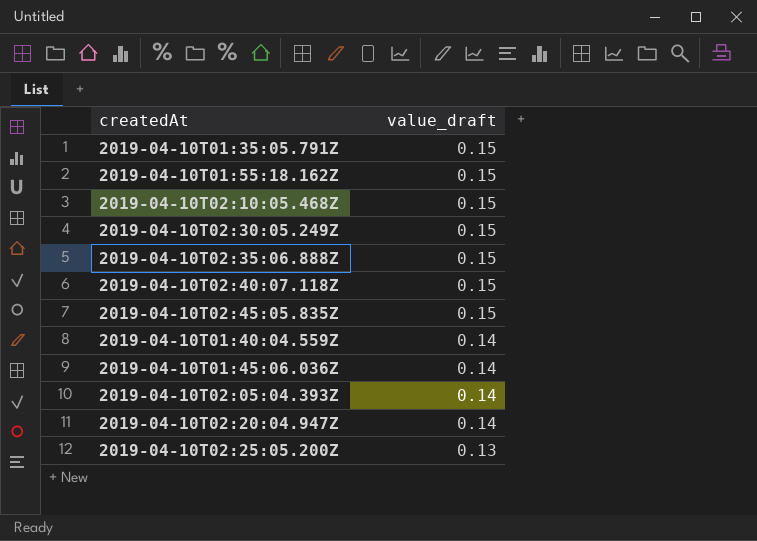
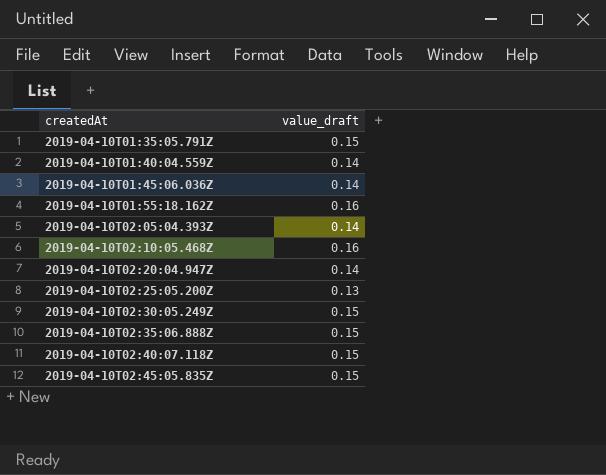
row order: value_draft descending -> createdAt ascending
2019-04-10T01:55:18.162Z | value_draft: 0.15 -> 0.16
2019-04-10T02:10:05.468Z | value_draft: 0.15 -> 0.16

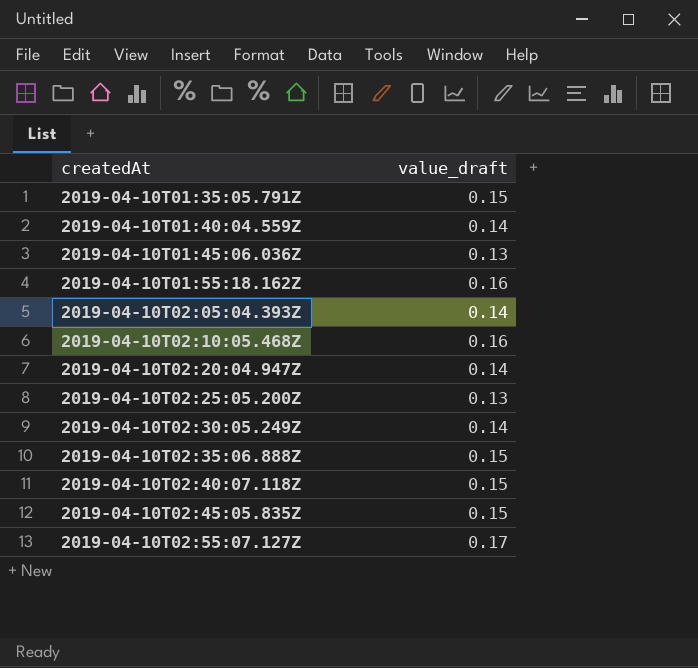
2019-04-10T01:45:06.036Z | value_draft: 0.14 -> 0.13
2019-04-10T02:30:05.249Z | value_draft: 0.15 -> 0.14
row 2019-04-10T02:55:07.127Z: none -> 0.17

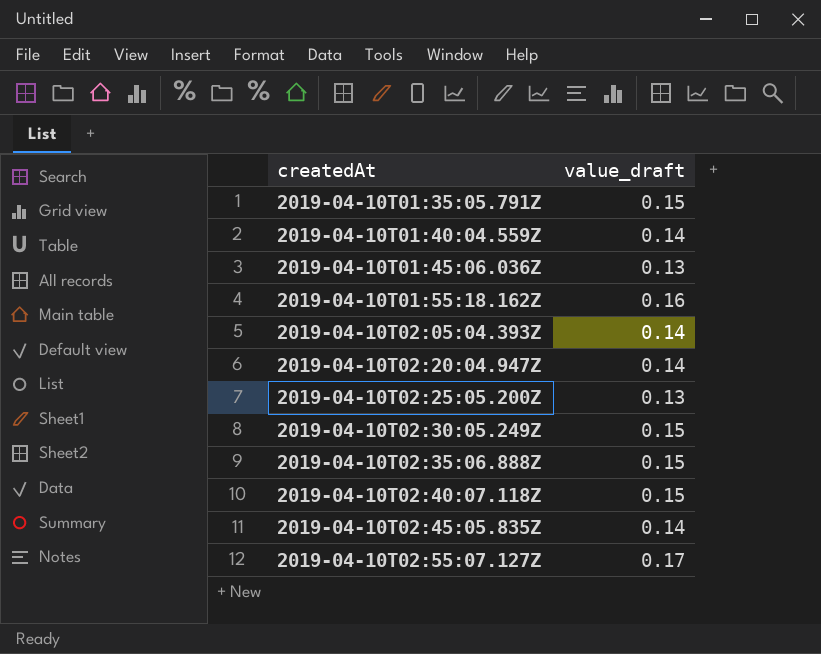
row 2019-04-10T02:10:05.468Z: 0.16 -> none
2019-04-10T02:30:05.249Z | value_draft: 0.14 -> 0.15
2019-04-10T02:45:05.835Z | value_draft: 0.15 -> 0.14

